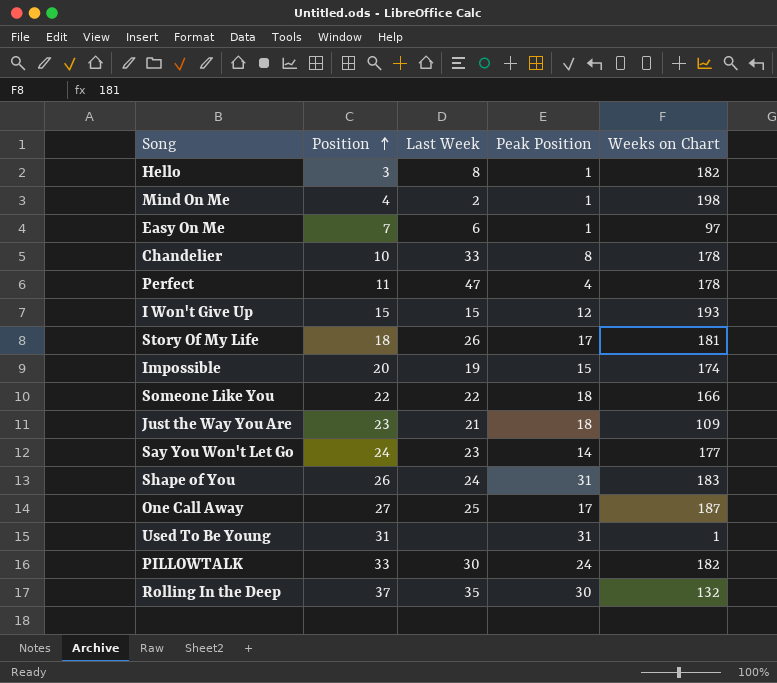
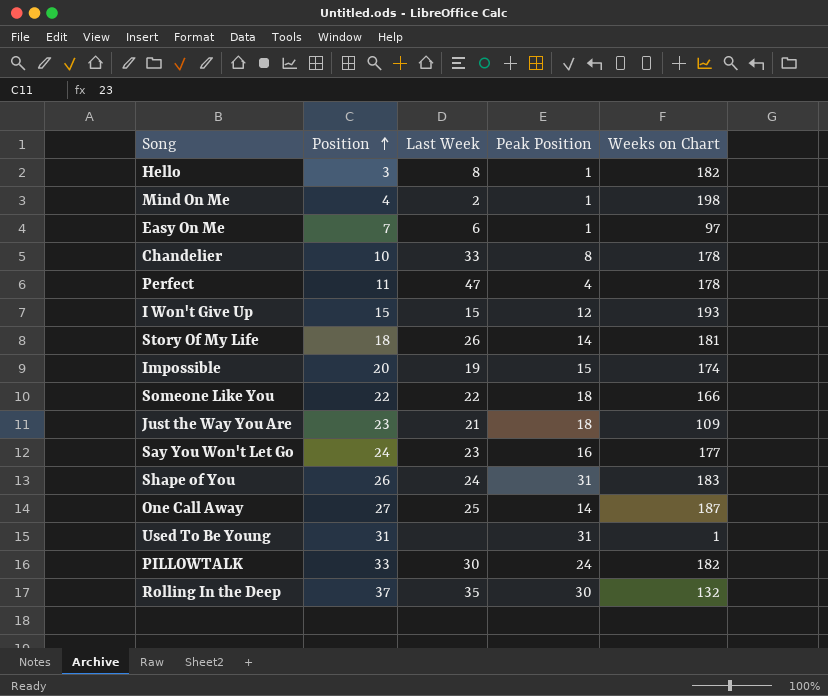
Story Of My Life | Peak Position: 17 -> 14
Say You Won't Let Go | Peak Position: 14 -> 16
One Call Away | Peak Position: 17 -> 14

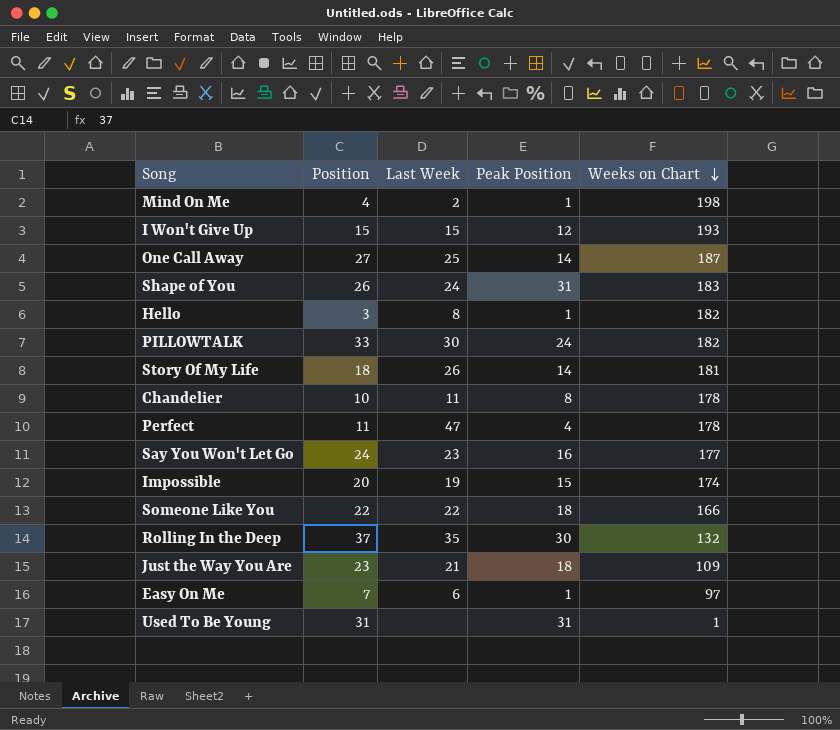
row order: Position ascending -> Weeks on Chart descending
Chandelier | Last Week: 33 -> 11

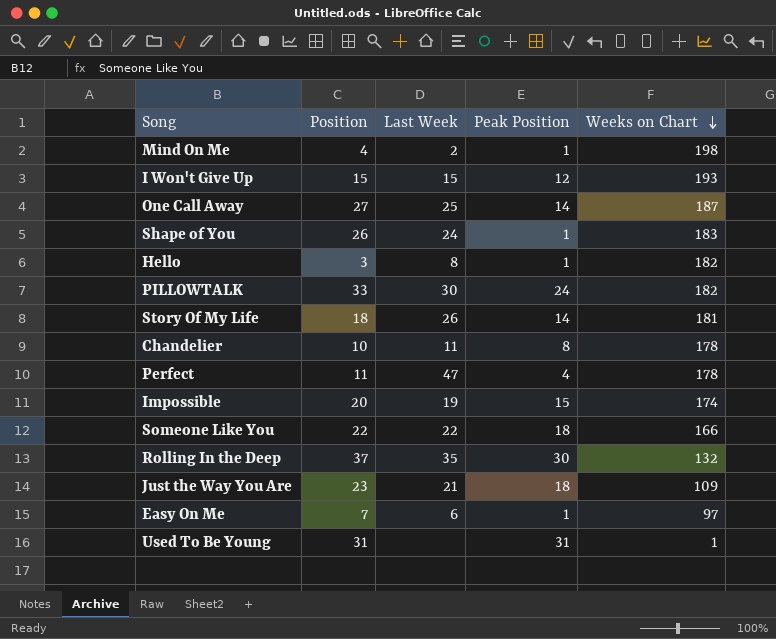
row Say You Won't Let Go: 24 | 23 | 16 | 177 -> none
Shape of You | Peak Position: 31 -> 1

